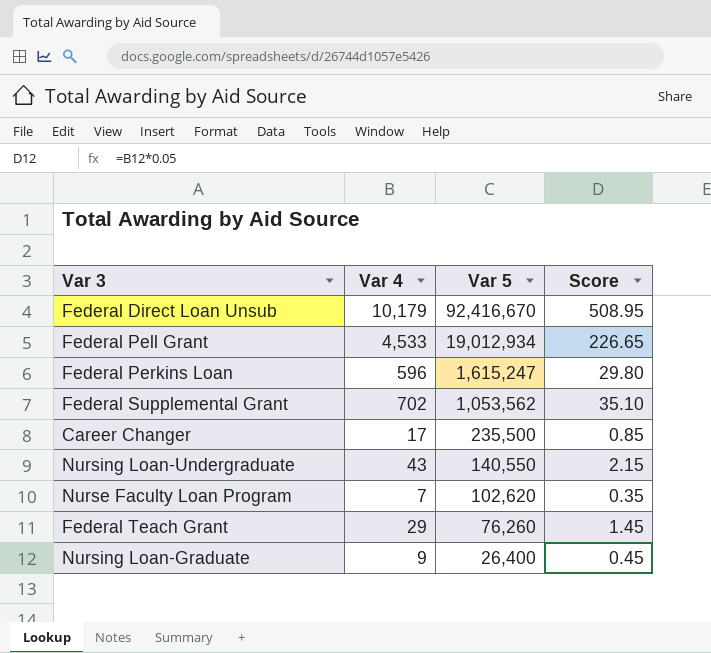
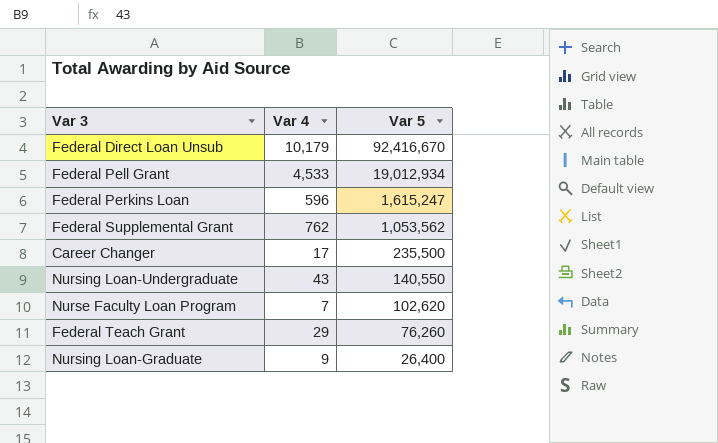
column Score | formula: [Var 4] * 0.05 -> none
Federal Supplemental Grant | Var 4: 702 -> 762

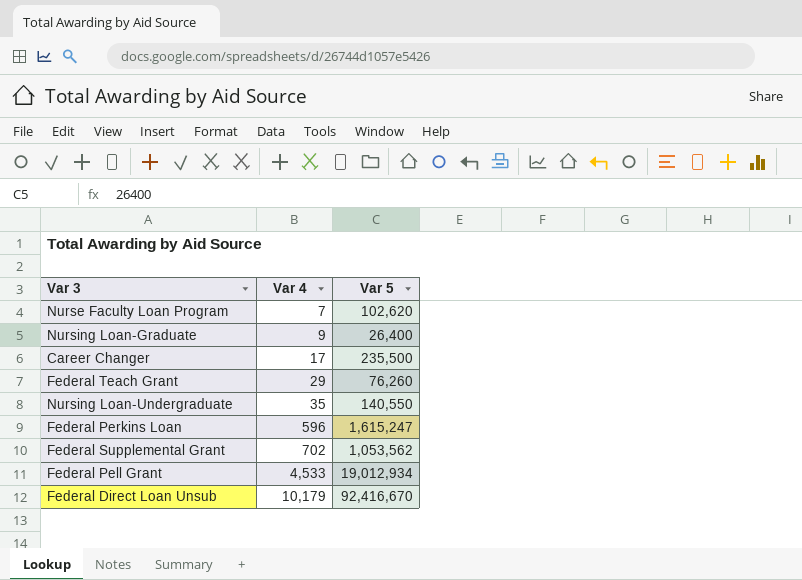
row order: Var 5 descending -> Var 4 ascending
Nursing Loan-Undergraduate | Var 4: 43 -> 35
Federal Supplemental Grant | Var 4: 762 -> 702

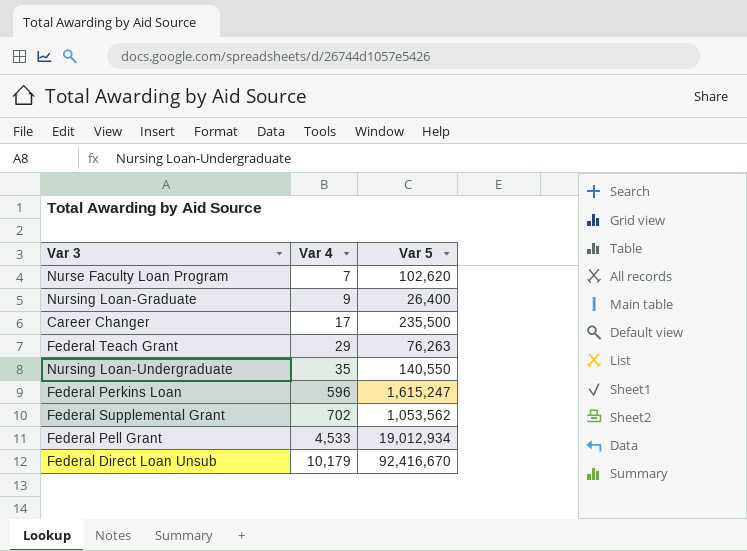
Federal Teach Grant | Var 5: 76,260 -> 76,263

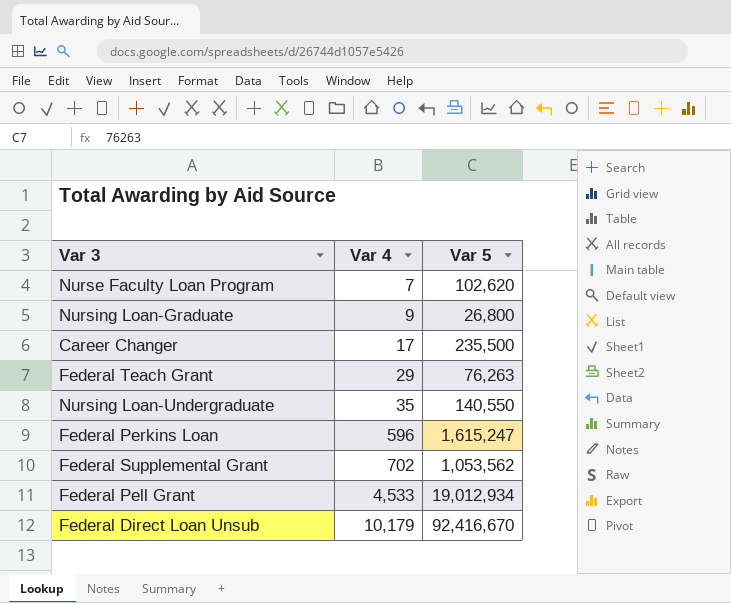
Nursing Loan-Graduate | Var 5: 26,400 -> 26,800

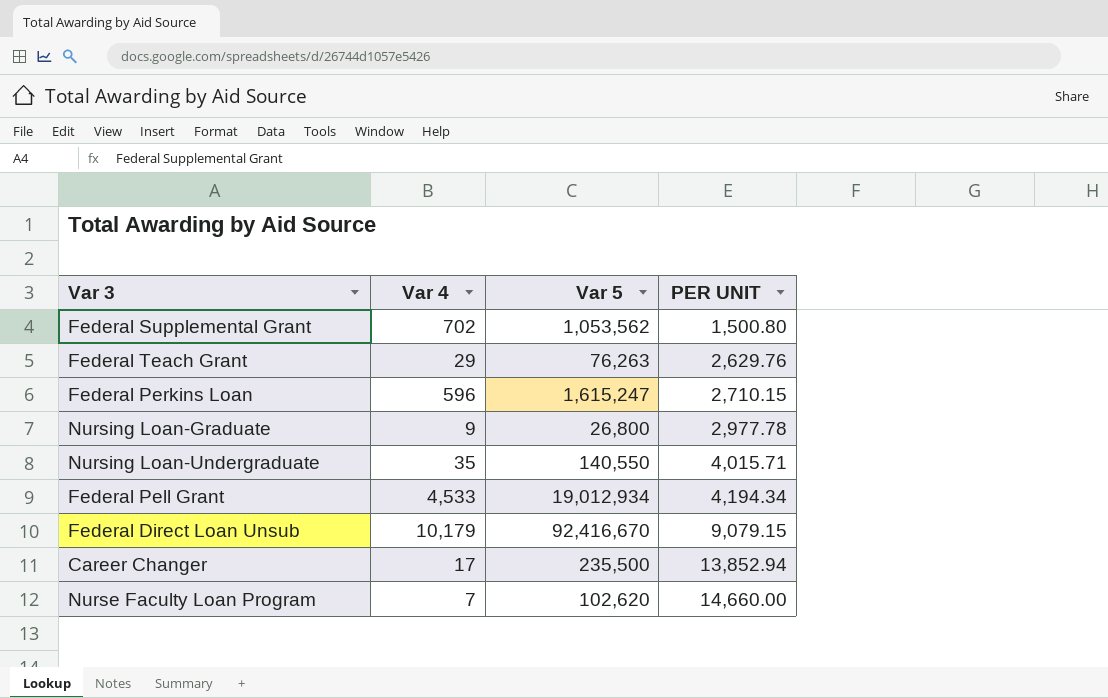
row order: Var 4 ascending -> PER UNIT ascending
column PER UNIT | formula: none -> [Var 5] / [Var 4]

